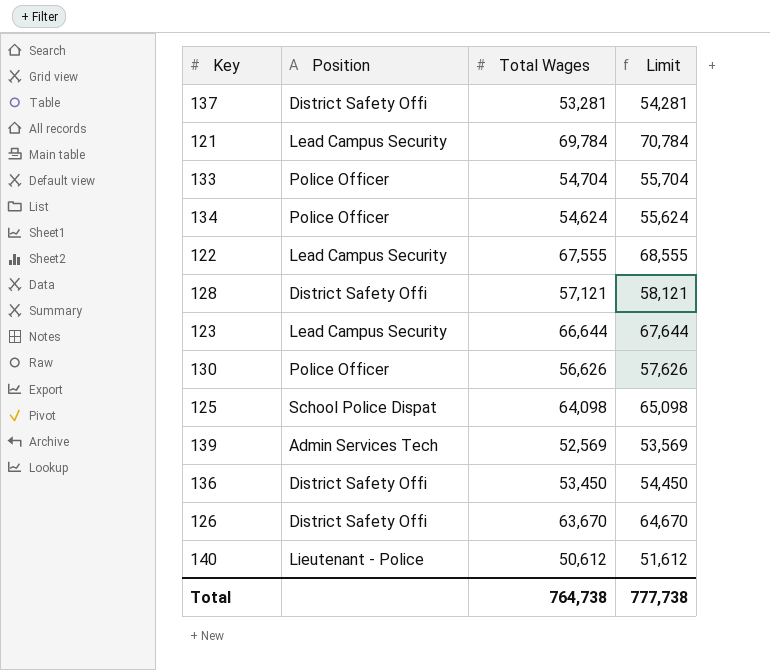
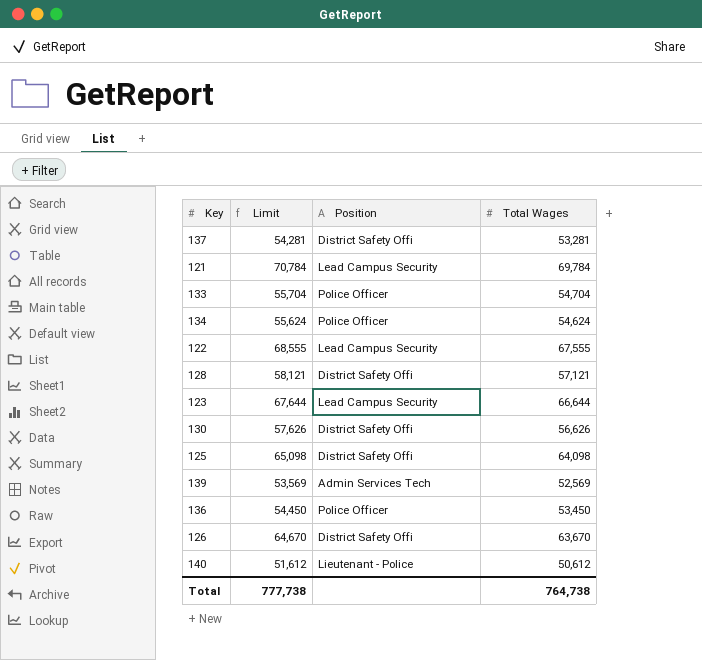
column Limit | position: 4 -> 2
130 | Position: Police Officer -> District Safety Offi
125 | Position: School Police Dispat -> District Safety Offi
136 | Position: District Safety Offi -> Police Officer

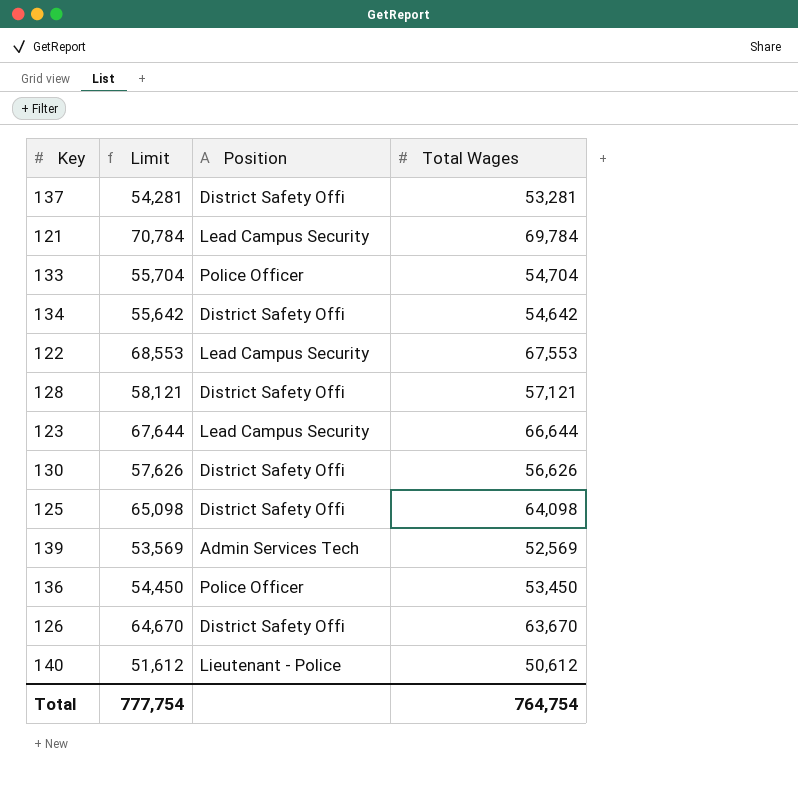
134 | Limit: 55,624 -> 55,642
134 | Position: Police Officer -> District Safety Offi
134 | Total Wages: 54,624 -> 54,642
122 | Limit: 68,555 -> 68,553
122 | Total Wages: 67,555 -> 67,553
Total | Limit: 777,738 -> 777,754
Total | Total Wages: 764,738 -> 764,754

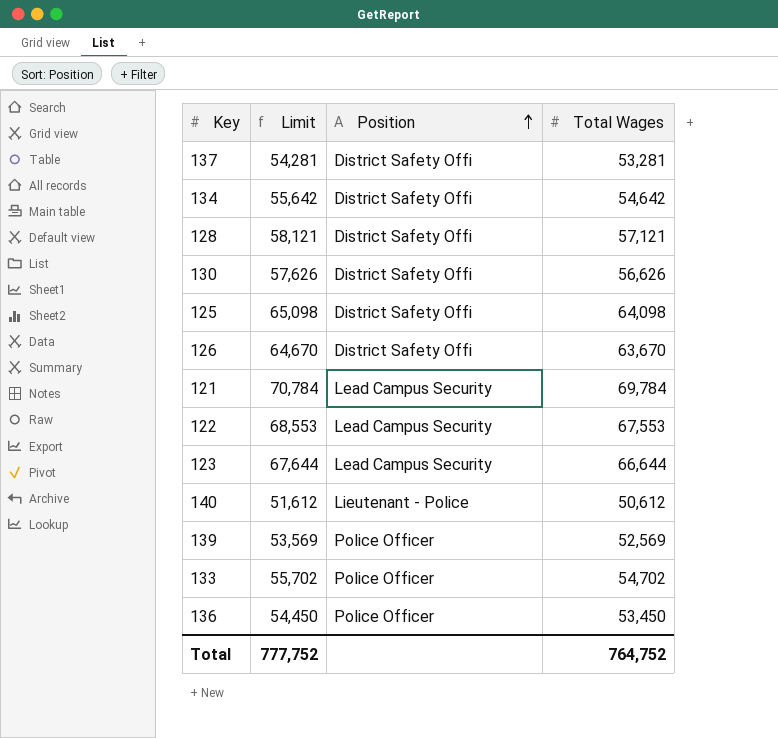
row order: none -> Position ascending
139 | Position: Admin Services Tech -> Police Officer
133 | Limit: 55,704 -> 55,702
133 | Total Wages: 54,704 -> 54,702
Total | Limit: 777,754 -> 777,752
Total | Total Wages: 764,754 -> 764,752

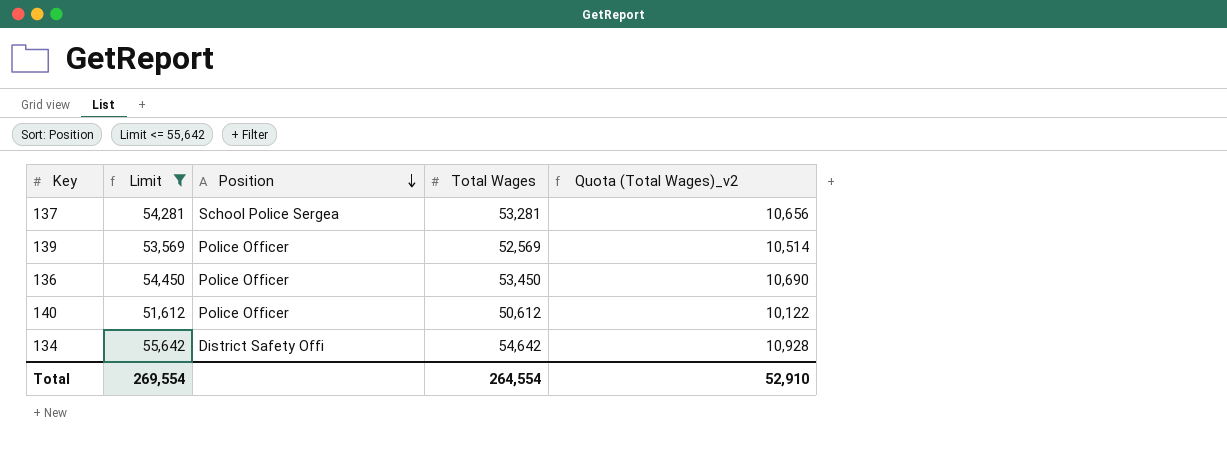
filter: none -> Limit <= 55,642
row order: Position ascending -> Position descending
column Quota (Total Wages)_v2 | formula: none -> [Total Wages] * 0.2
137 | Position: District Safety Offi -> School Police Sergea
140 | Position: Lieutenant - Police -> Police Officer
Total | Limit: 777,752 -> 269,554
Total | Total Wages: 764,752 -> 264,554

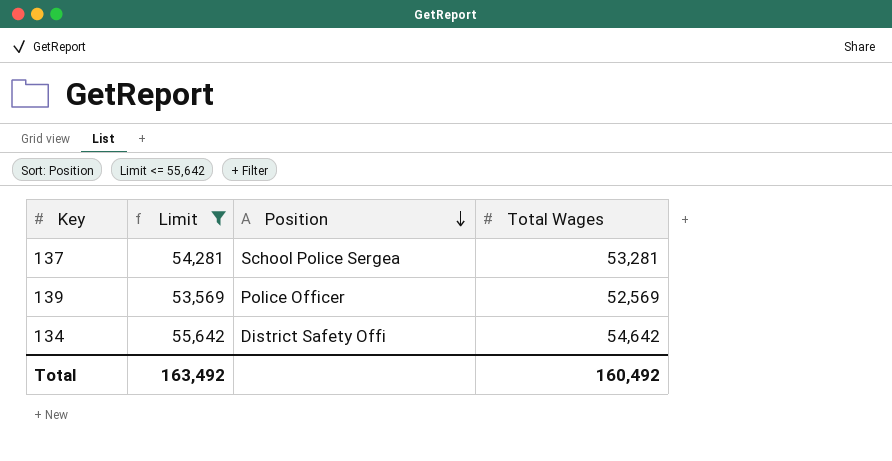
column Quota (Total Wages)_v2 | formula: [Total Wages] * 0.2 -> none
row 136: 54,450 | Police Officer | 53,450 | 10,690 -> none
row 140: 51,612 | Police Officer | 50,612 | 10,122 -> none
Total | Limit: 269,554 -> 163,492
Total | Total Wages: 264,554 -> 160,492

